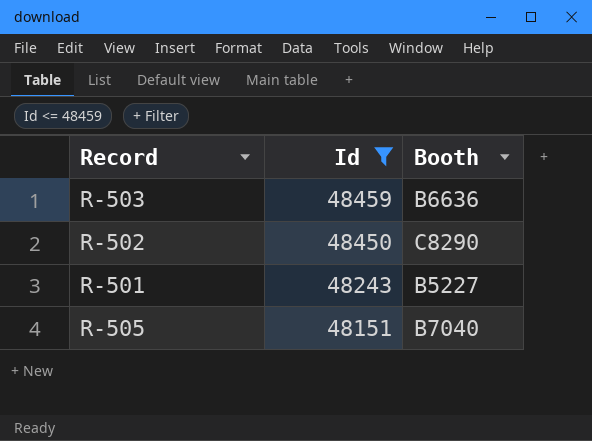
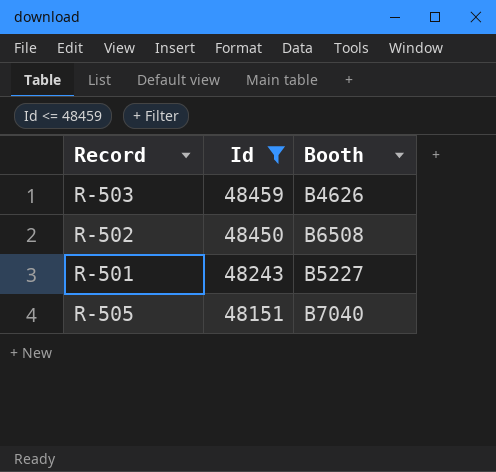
R-503 | Booth: B6636 -> B4626
R-502 | Booth: C8290 -> B6508

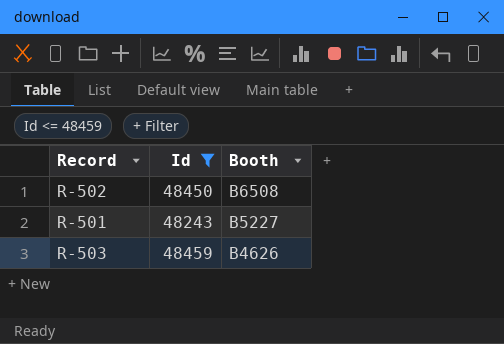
row order: Id descending -> Booth descending
row R-505: 48151 | B7040 -> none

